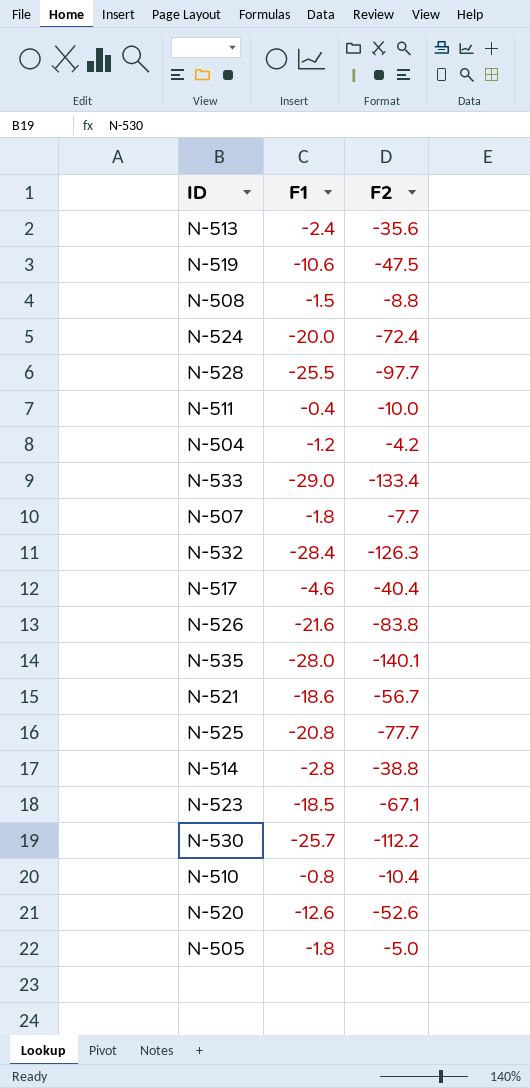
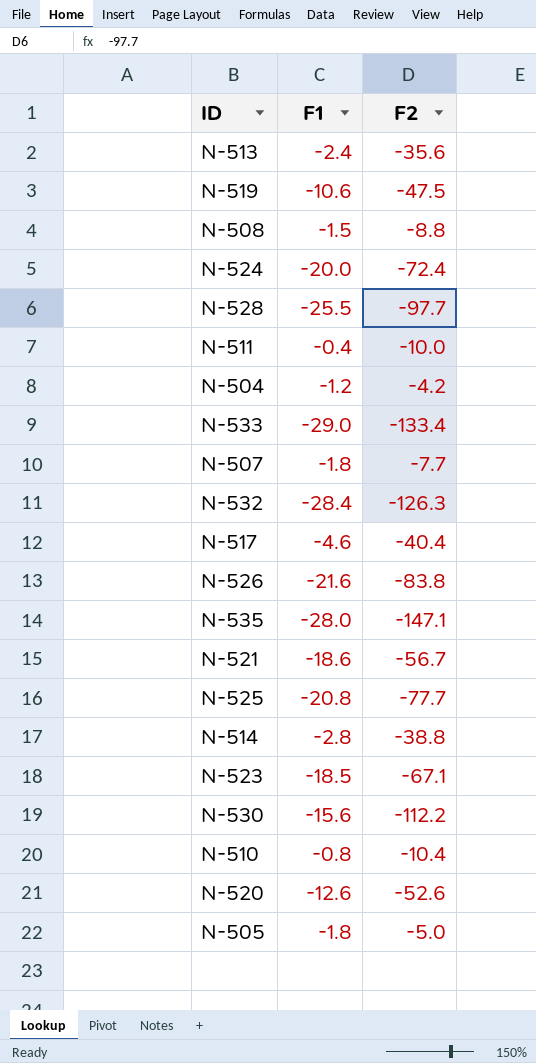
N-535 | F2: -140.1 -> -147.1
N-530 | F1: -25.7 -> -15.6

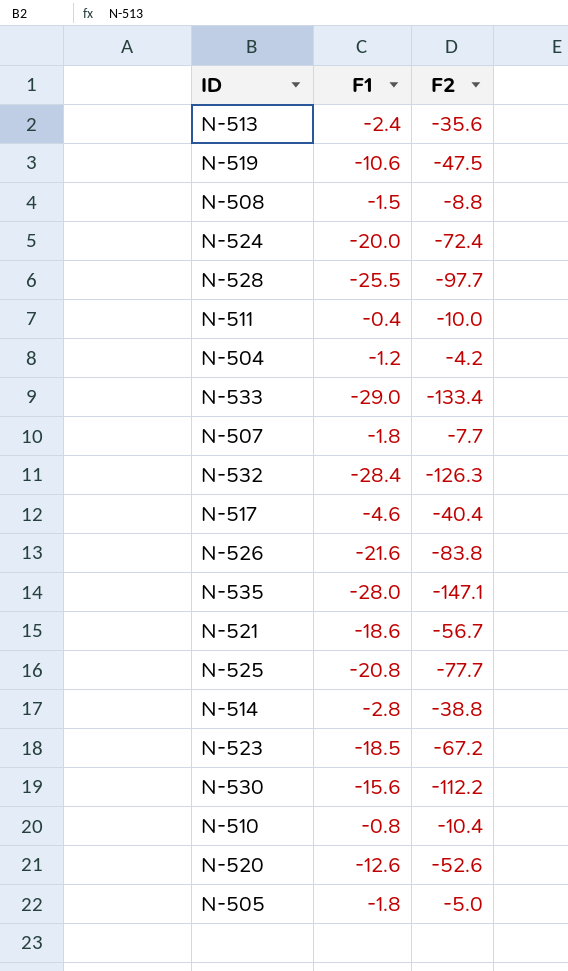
N-523 | F2: -67.1 -> -67.2

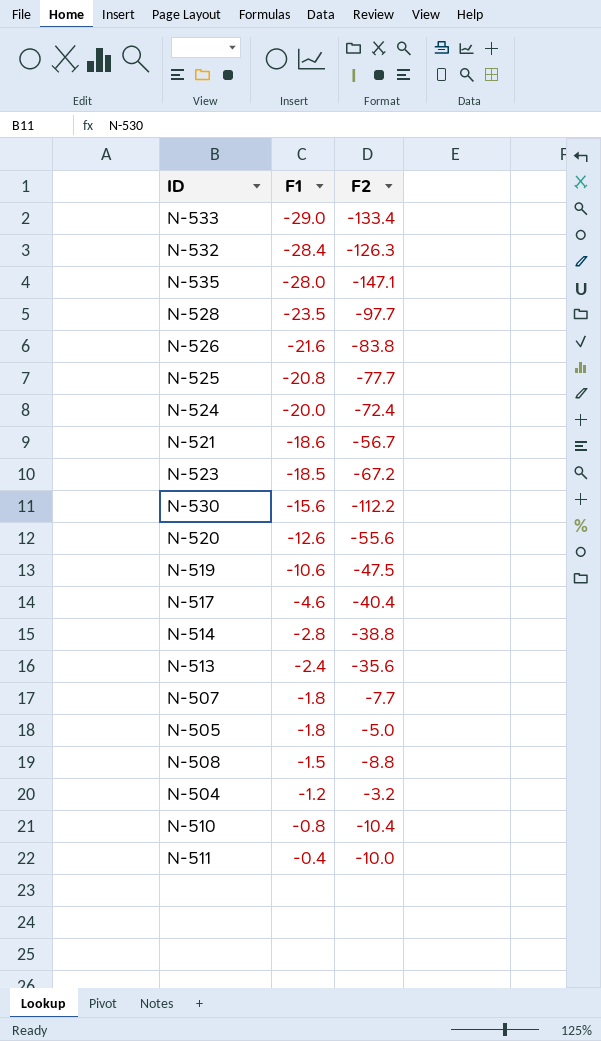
row order: none -> F1 ascending
N-528 | F1: -25.5 -> -23.5
N-520 | F2: -52.6 -> -55.6
N-504 | F2: -4.2 -> -3.2

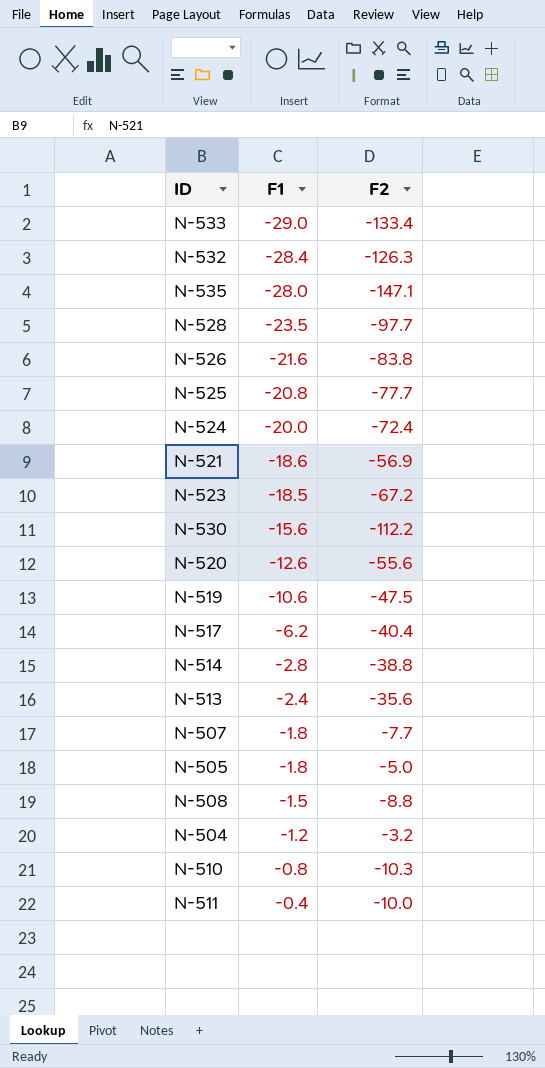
N-521 | F2: -56.7 -> -56.9
N-517 | F1: -4.6 -> -6.2
N-510 | F2: -10.4 -> -10.3

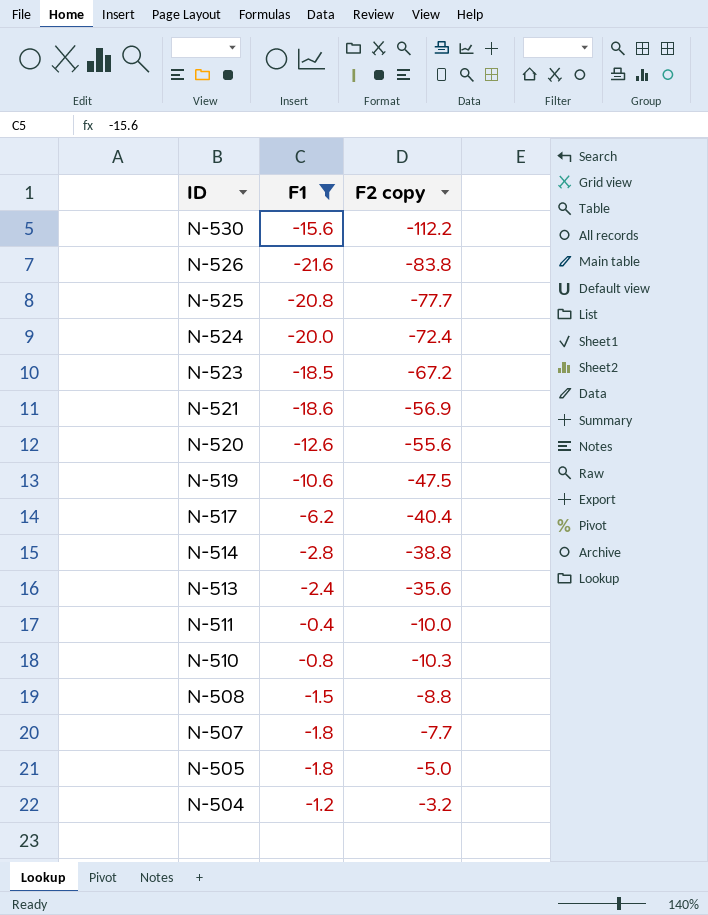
filter: none -> F1 >= -21.6
row order: F1 ascending -> ID descending
column name: F2 -> F2 copy

